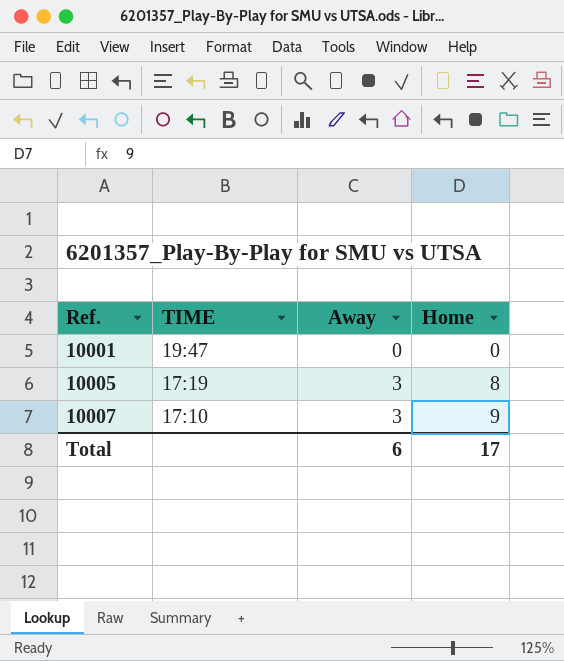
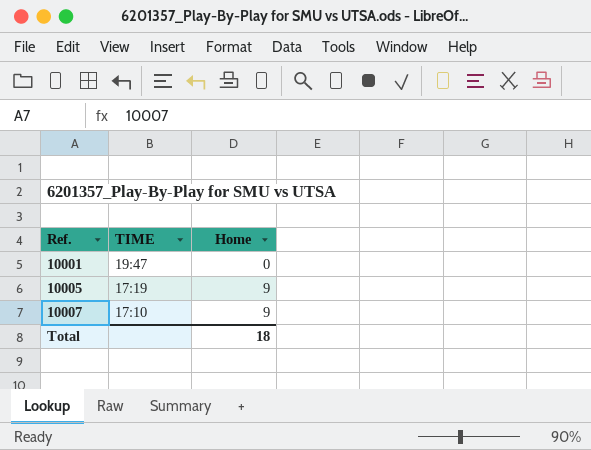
column Away | position: 3 -> none
10005 | Home: 8 -> 9
Total | Home: 17 -> 18

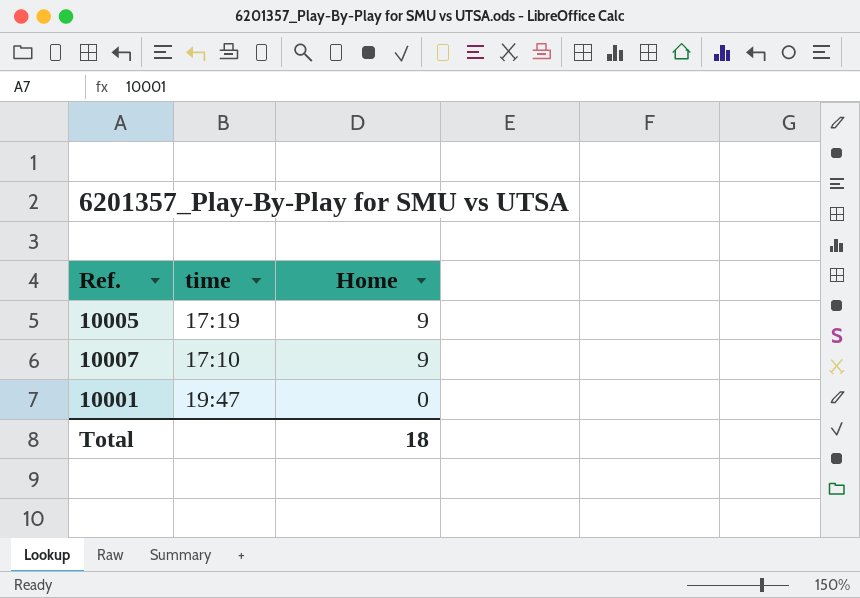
row order: Ref. ascending -> Home descending
column name: TIME -> time

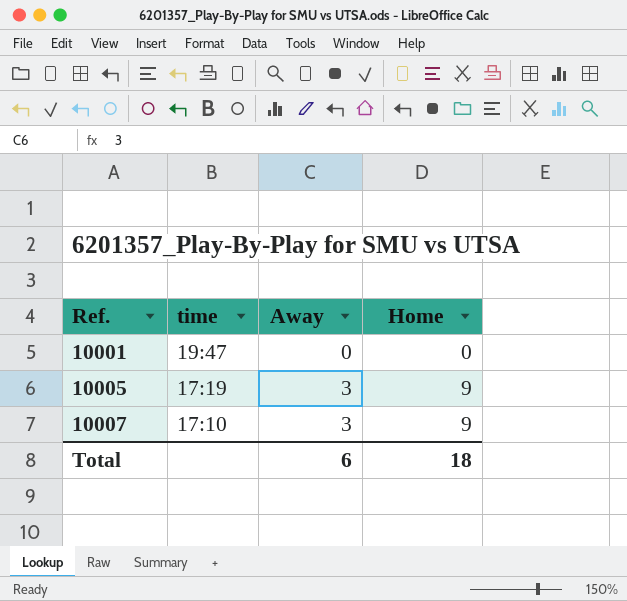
row order: Home descending -> Ref. ascending
column Away | position: none -> 3

